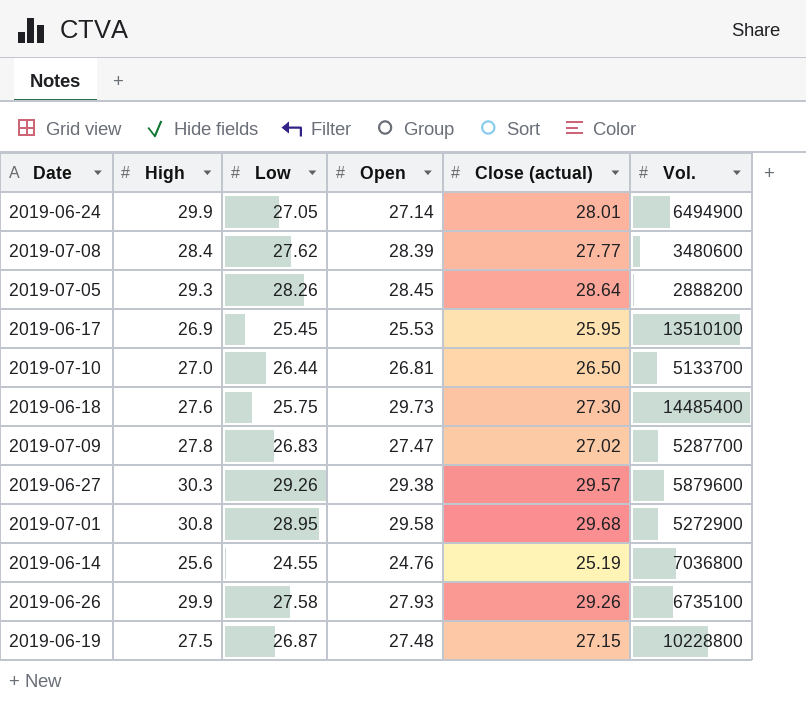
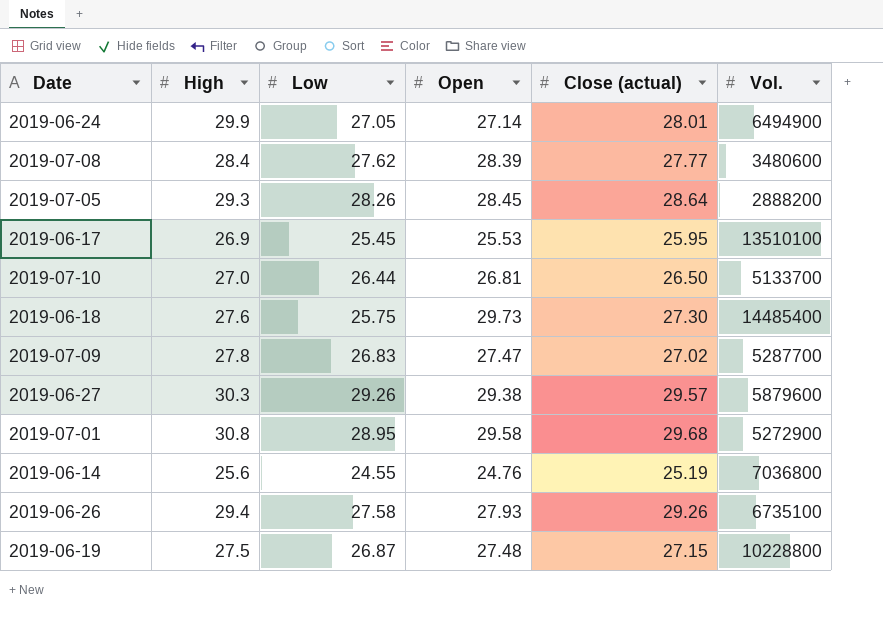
2019-06-26 | High: 29.9 -> 29.4

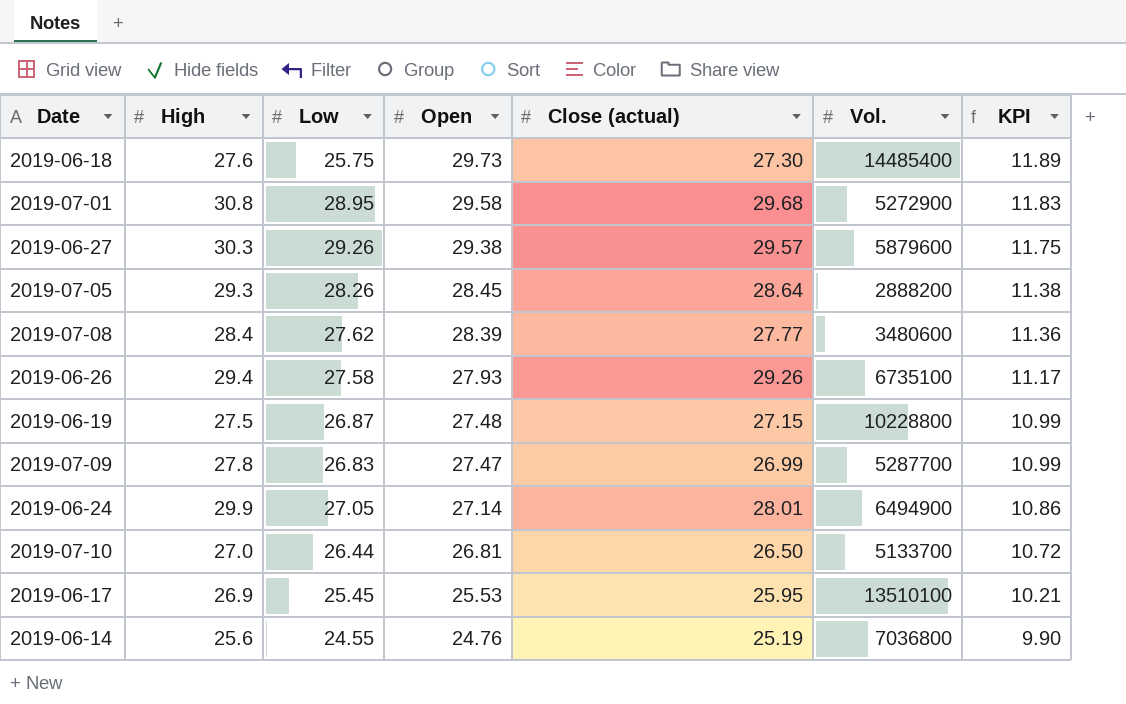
row order: none -> Open descending
column KPI | formula: none -> [Open] * 0.4
2019-07-09 | Close (actual): 27.02 -> 26.99

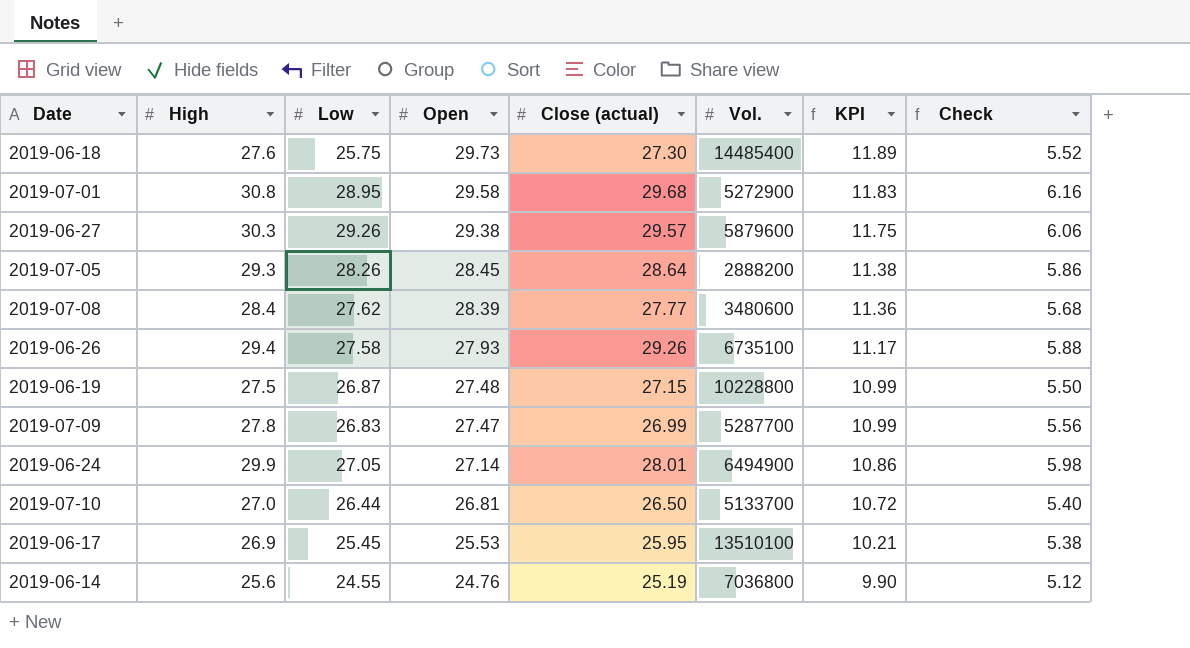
column Check | formula: none -> [High] * 0.2

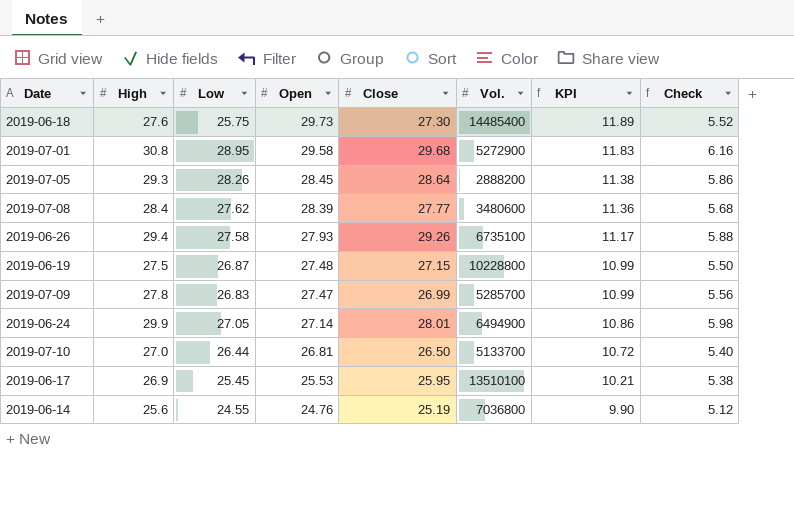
column name: Close (actual) -> Close
row 2019-06-27: 30.3 | 29.26 | 29.38 | 29.57 | 5879600 | 11.75 | 6.06 -> none
2019-07-09 | Vol.: 5287700 -> 5285700

